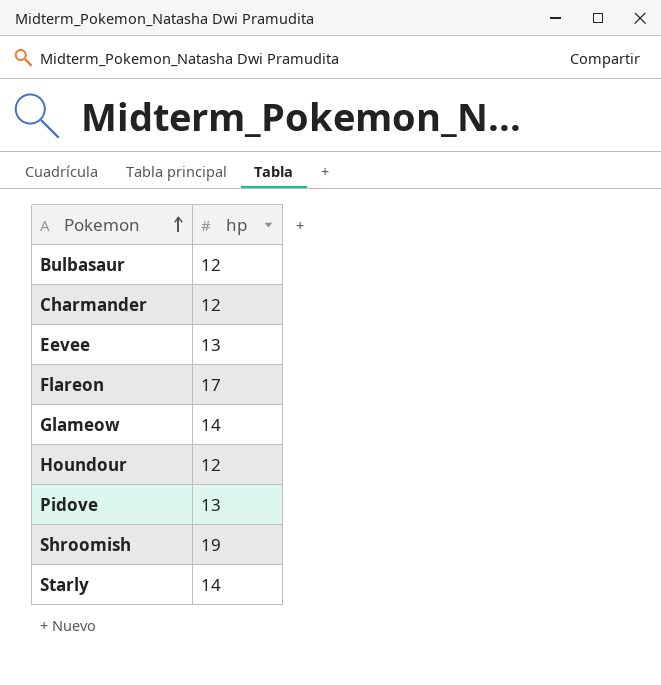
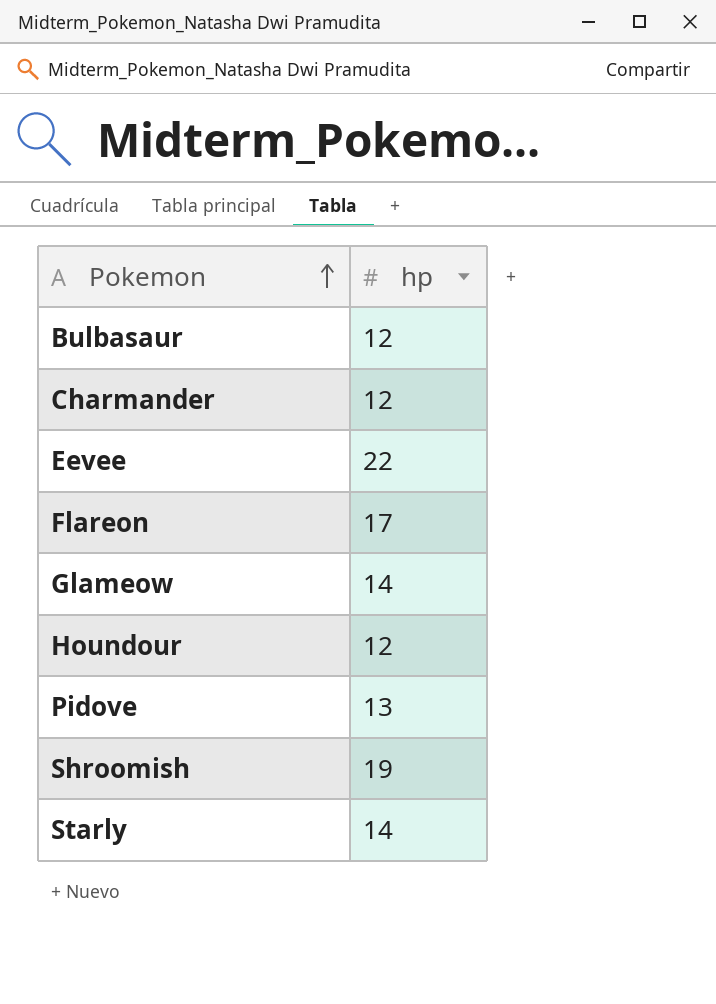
Eevee | hp: 13 -> 22

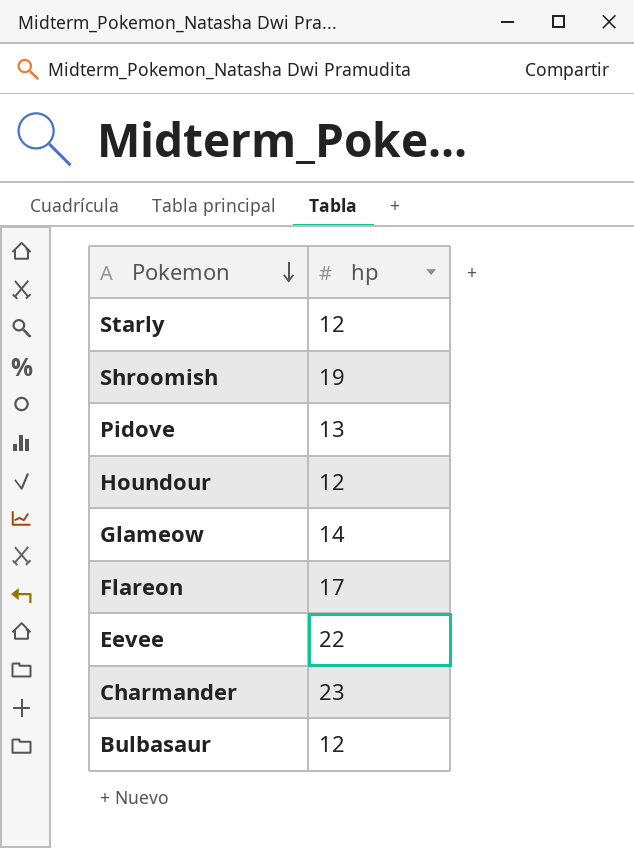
row order: Pokemon ascending -> Pokemon descending
Starly | hp: 14 -> 12
Charmander | hp: 12 -> 23

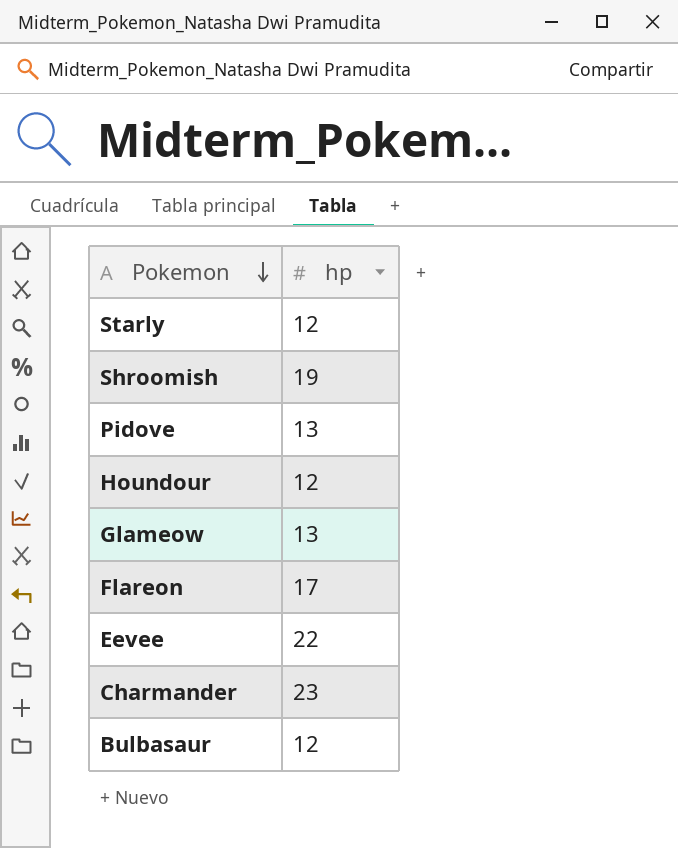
Glameow | hp: 14 -> 13

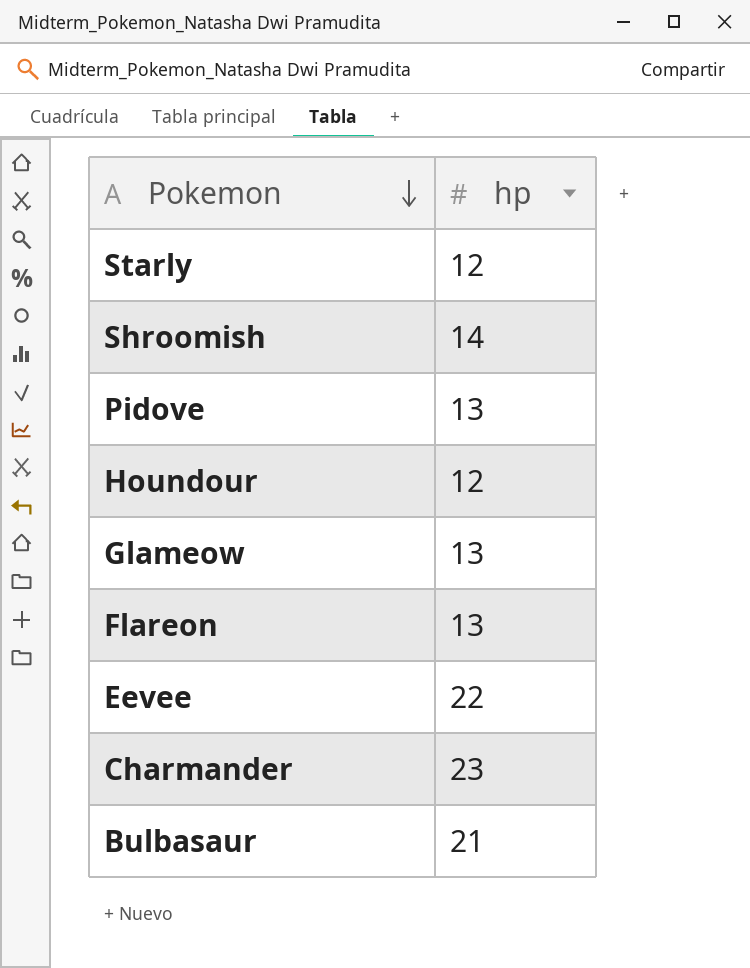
Shroomish | hp: 19 -> 14
Flareon | hp: 17 -> 13
Bulbasaur | hp: 12 -> 21

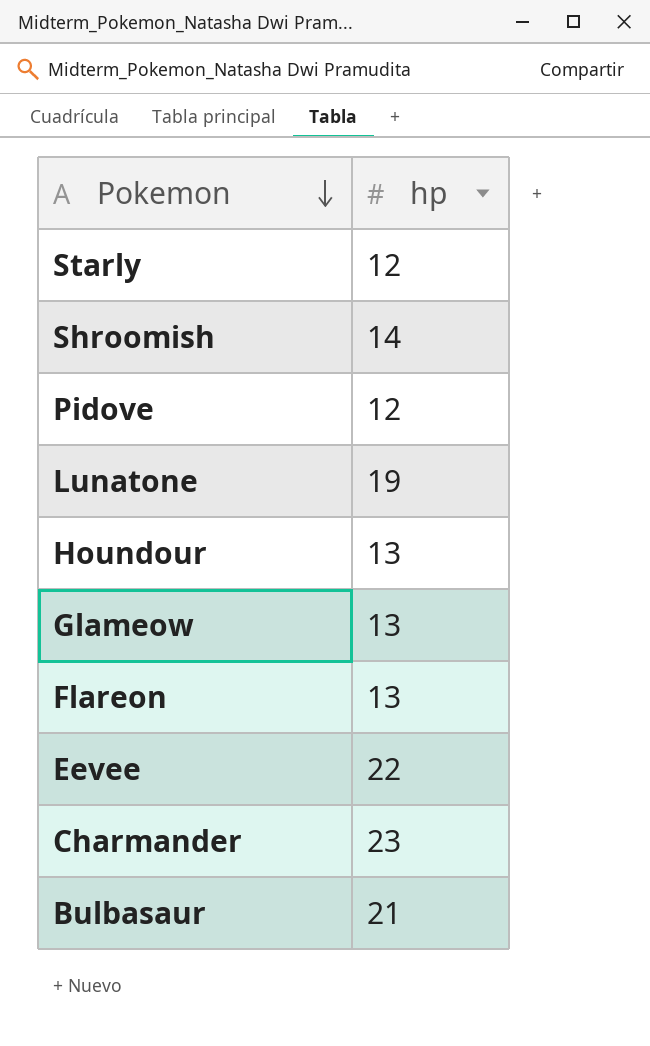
Pidove | hp: 13 -> 12
row Lunatone: none -> 19
Houndour | hp: 12 -> 13

